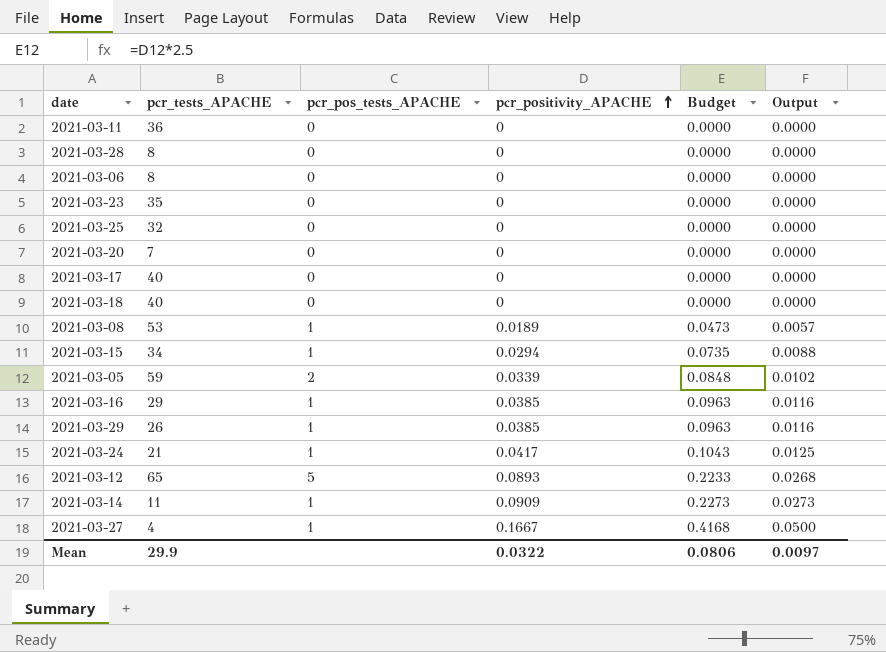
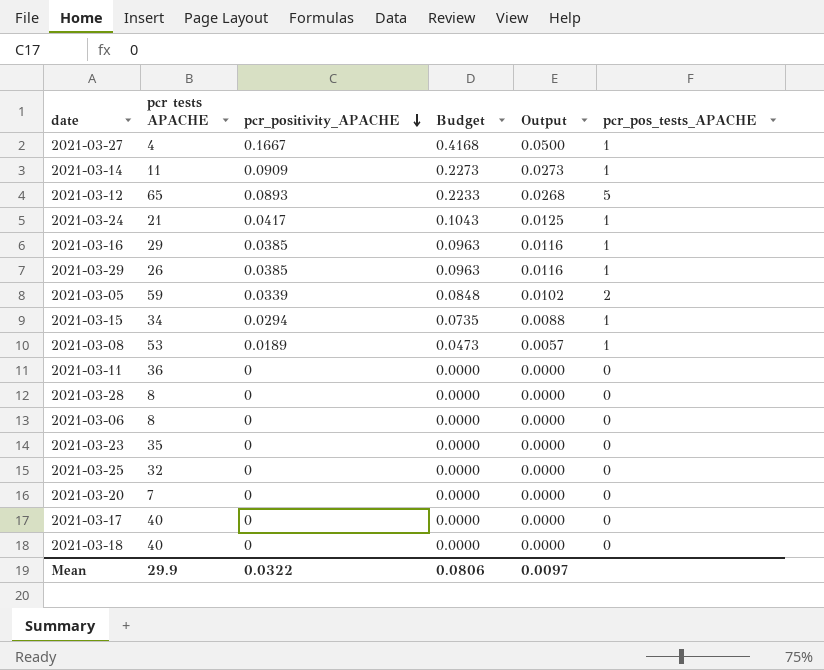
row order: pcr_positivity_APACHE ascending -> pcr_positivity_APACHE descending
column name: pcr_tests_APACHE -> pcr tests APACHE
column pcr_pos_tests_APACHE | position: 3 -> 6

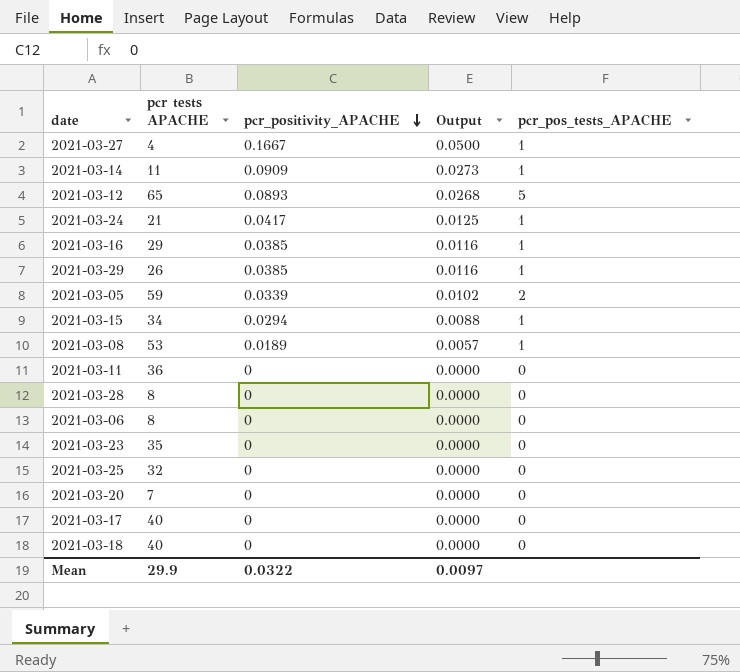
column Budget | formula: [pcr_positivity_APACHE] * 2.5 -> none

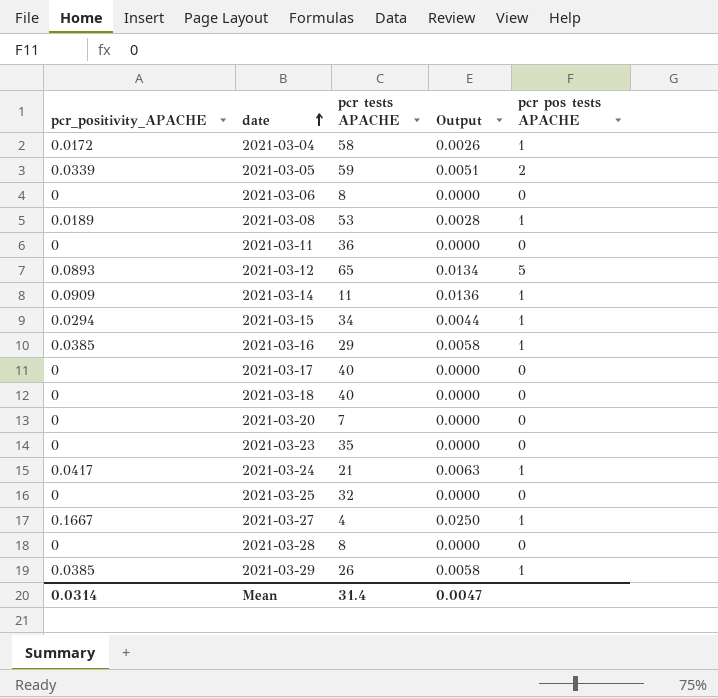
row order: pcr_positivity_APACHE descending -> date ascending
column pcr_positivity_APACHE | position: 3 -> 1
column Output | formula: [pcr_positivity_APACHE] * 0.3 -> [pcr_positivity_APACHE] * 0.15
column name: pcr_pos_tests_APACHE -> pcr pos tests APACHE
row 2021-03-04: none -> 0.0172 | 58 | 0.0026 | 1
Mean | pcr_positivity_APACHE: 0.0322 -> 0.0314
Mean | pcr tests APACHE: 29.9 -> 31.4
Mean | Output: 0.0097 -> 0.0047

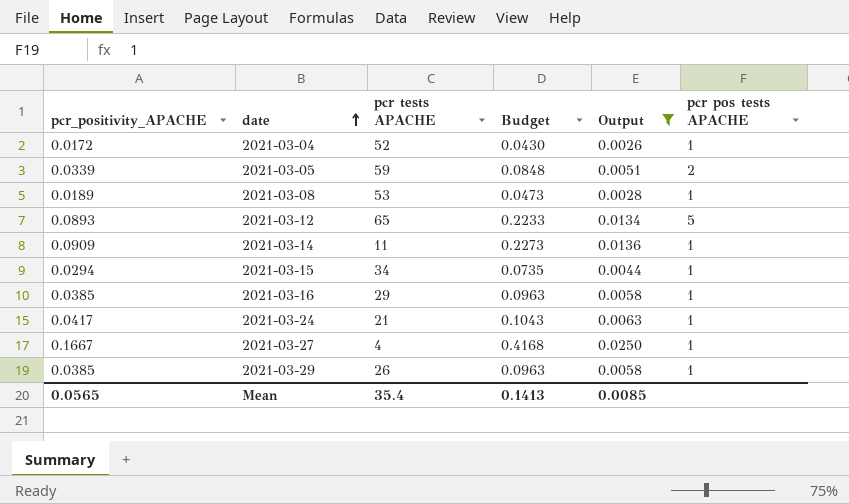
filter: none -> Output != 0.0000
column Budget | formula: none -> [pcr_positivity_APACHE] * 2.5
2021-03-04 | pcr tests APACHE: 58 -> 52
Mean | pcr_positivity_APACHE: 0.0314 -> 0.0565
Mean | pcr tests APACHE: 31.4 -> 35.4
Mean | Output: 0.0047 -> 0.0085

